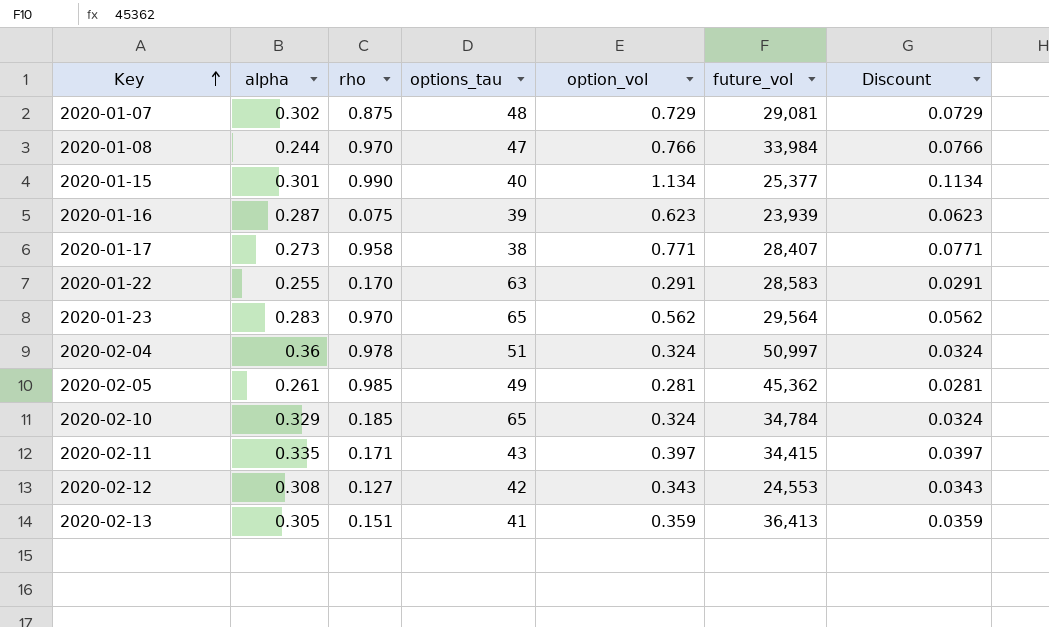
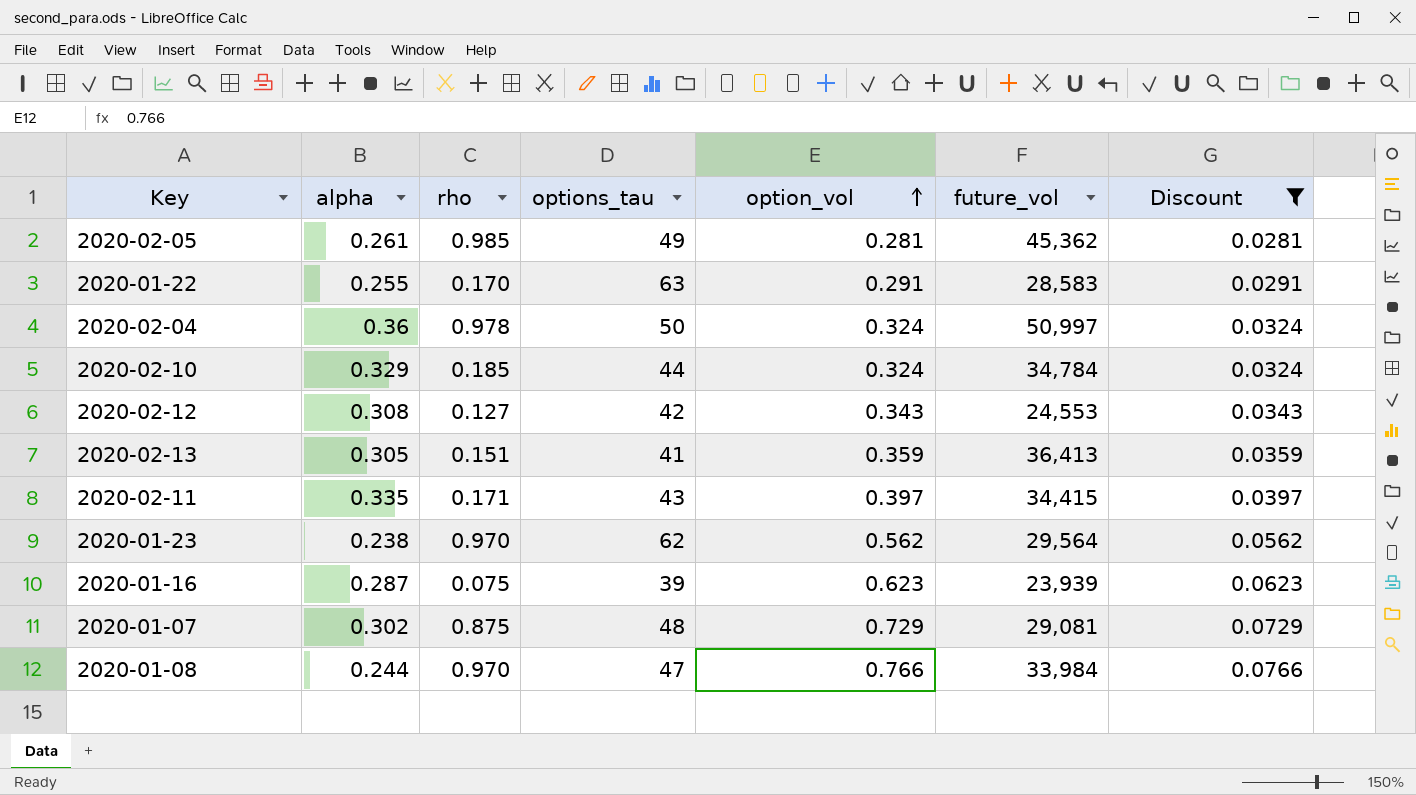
filter: none -> Discount <= 0.0766
row order: Key ascending -> option_vol ascending
2020-02-04 | options_tau: 51 -> 50
2020-02-10 | options_tau: 65 -> 44
2020-01-23 | alpha: 0.283 -> 0.238
2020-01-23 | options_tau: 65 -> 62

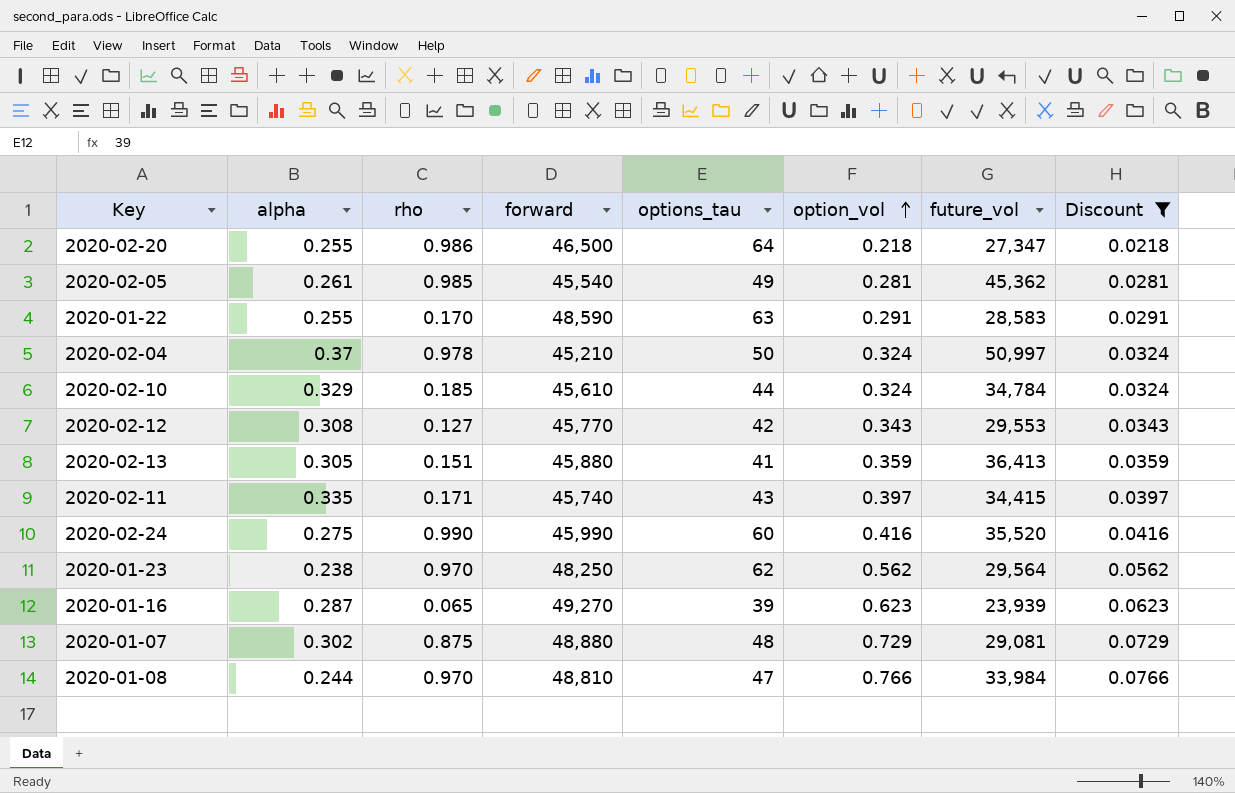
column forward | position: none -> 4
row 2020-02-20: none -> 0.255 | 0.986 | 46,500 | 64 | 0.218 | 27,347 | 0.0218
2020-02-04 | alpha: 0.36 -> 0.37
2020-02-12 | future_vol: 24,553 -> 29,553
row 2020-02-24: none -> 0.275 | 0.990 | 45,990 | 60 | 0.416 | 35,520 | 0.0416
2020-01-16 | rho: 0.075 -> 0.065

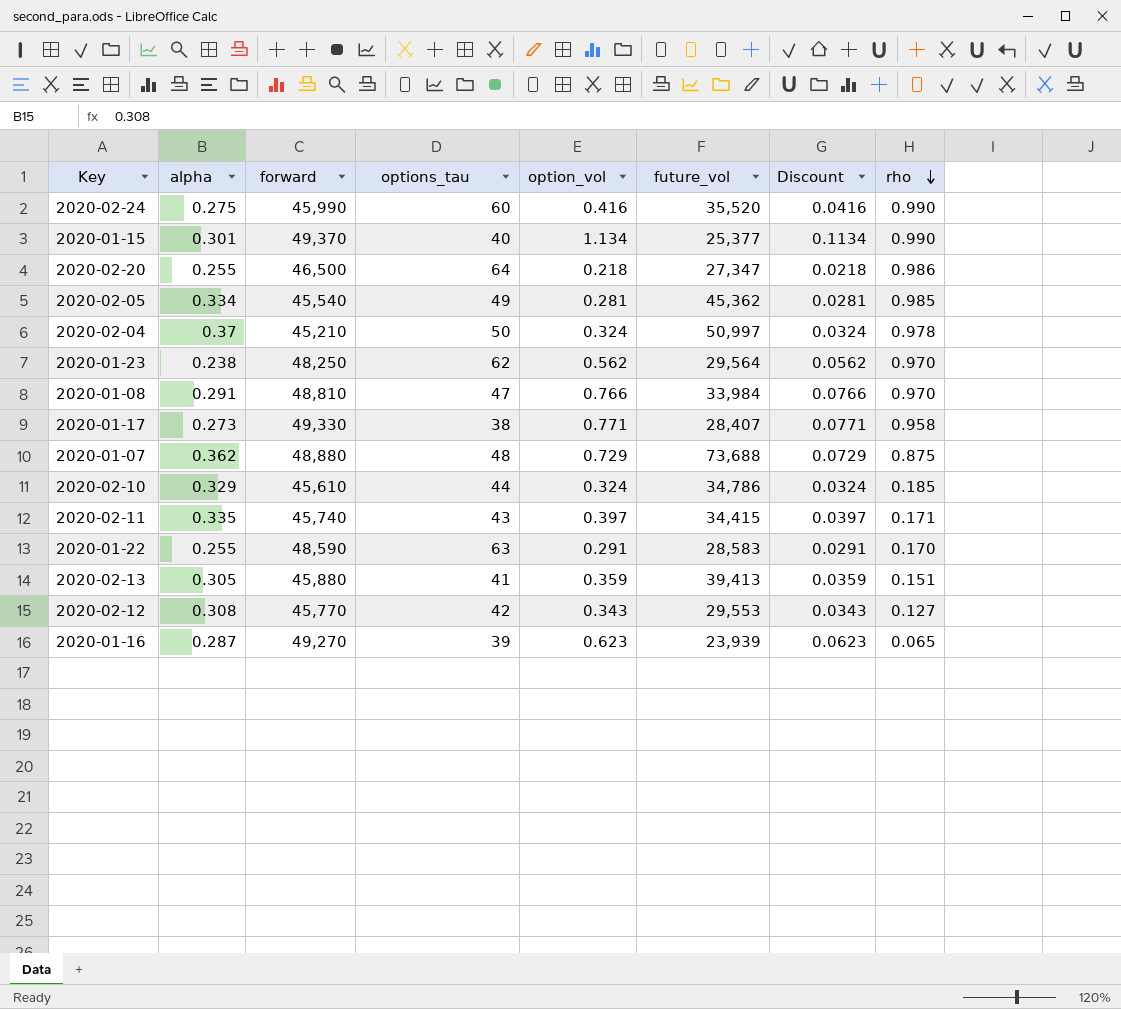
filter: Discount <= 0.0766 -> none
row order: option_vol ascending -> rho descending
column rho | position: 3 -> 8
2020-02-05 | alpha: 0.261 -> 0.334
2020-01-08 | alpha: 0.244 -> 0.291
2020-01-07 | alpha: 0.302 -> 0.362
2020-01-07 | future_vol: 29,081 -> 73,688
2020-02-10 | future_vol: 34,784 -> 34,786
2020-02-13 | future_vol: 36,413 -> 39,413

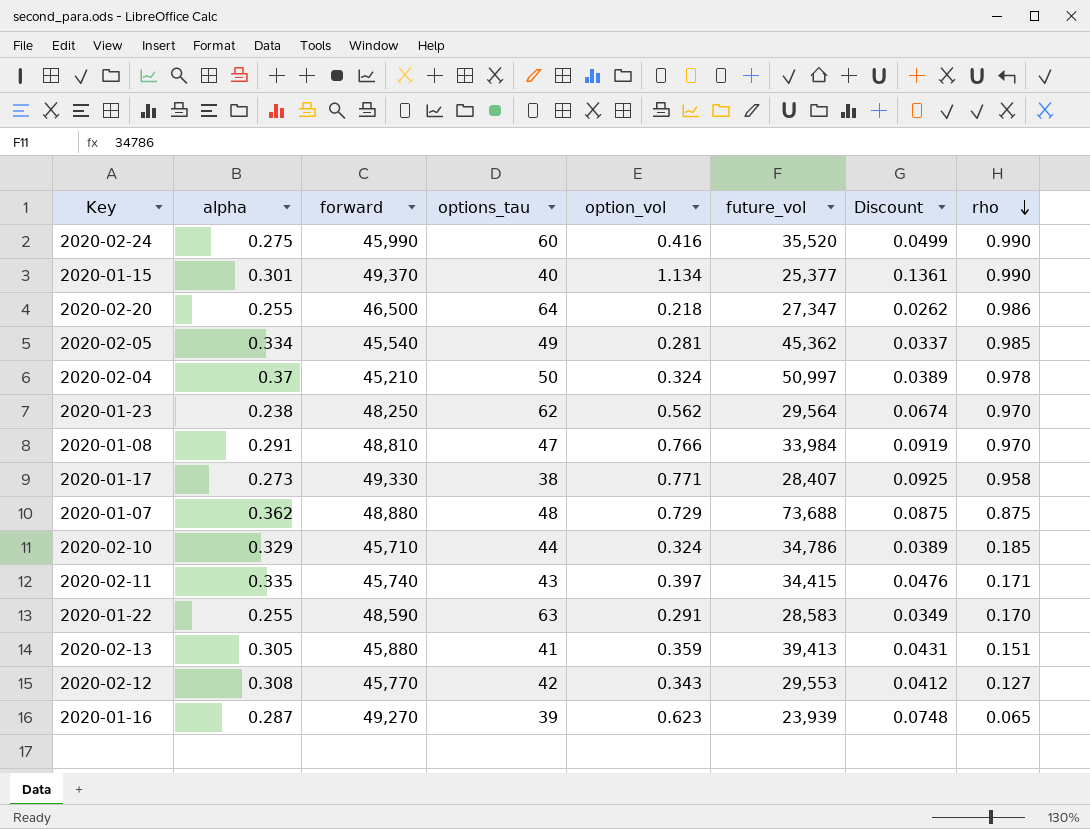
column Discount | formula: [option_vol] * 0.1 -> [option_vol] * 0.12
2020-02-10 | forward: 45,610 -> 45,710

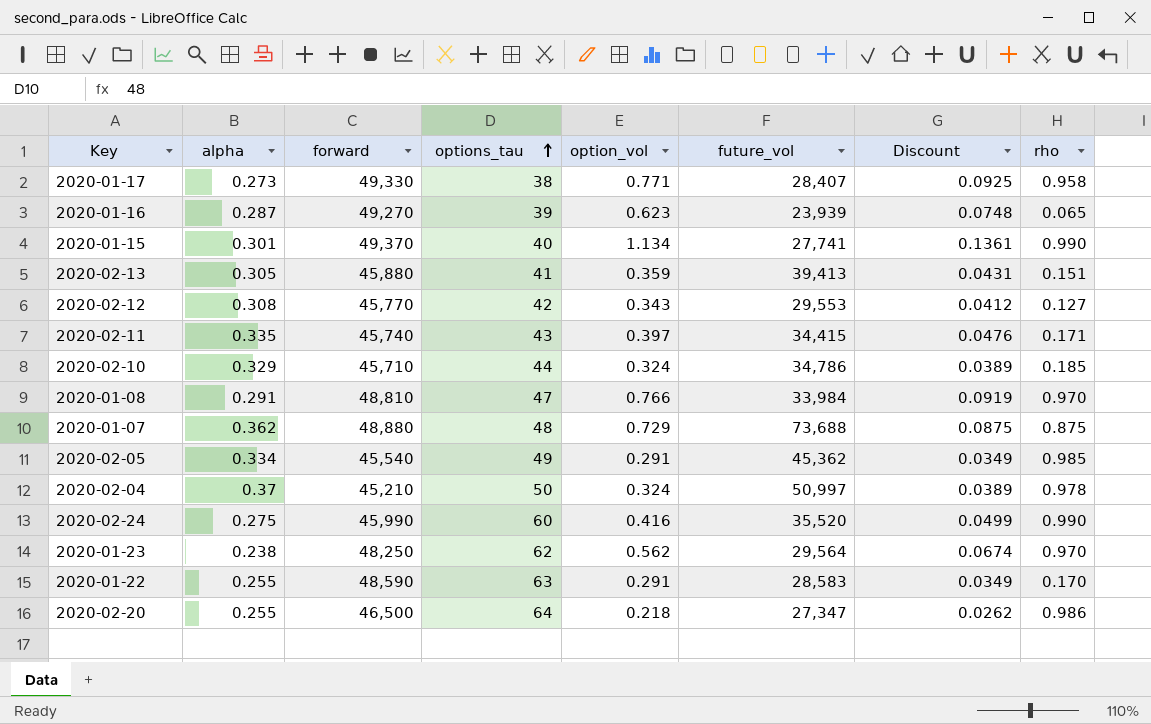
row order: rho descending -> options_tau ascending
2020-01-15 | future_vol: 25,377 -> 27,741
2020-02-05 | option_vol: 0.281 -> 0.291
2020-02-05 | Discount: 0.0337 -> 0.0349

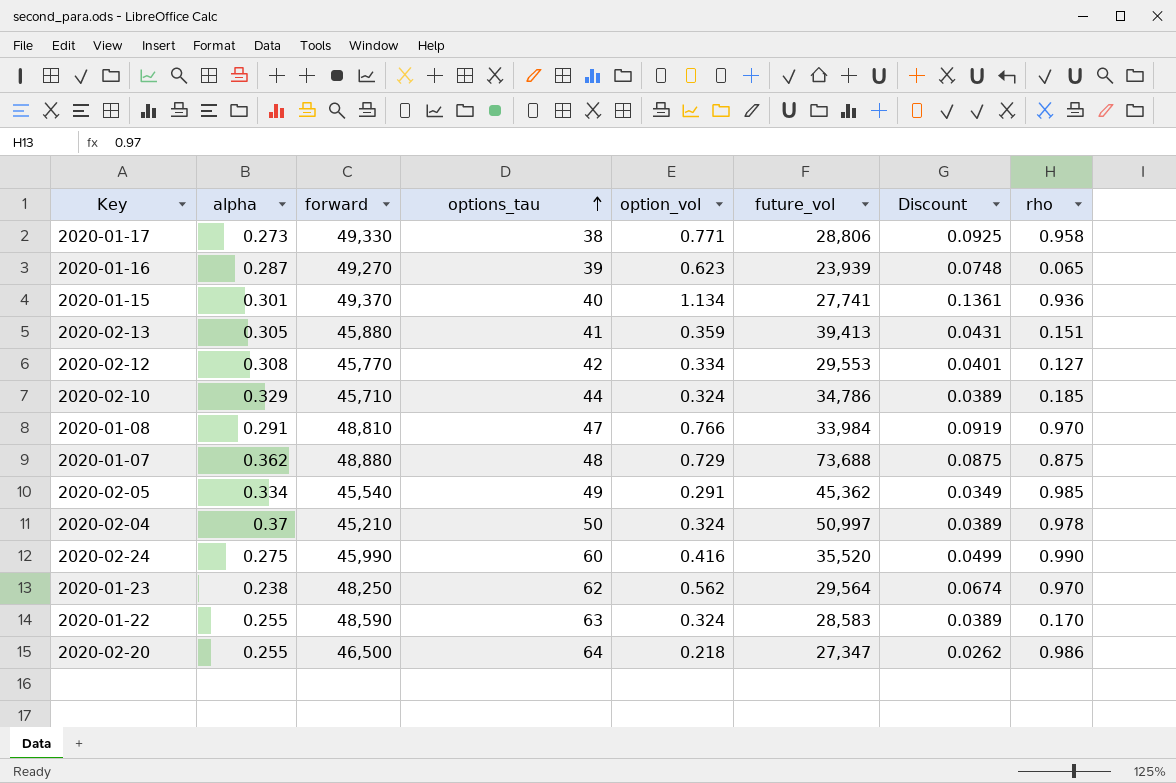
row 2020-02-11: 0.335 | 45,740 | 43 | 0.397 | 34,415 | 0.0476 | 0.171 -> none
2020-01-17 | future_vol: 28,407 -> 28,806
2020-01-15 | rho: 0.990 -> 0.936
2020-02-12 | option_vol: 0.343 -> 0.334
2020-02-12 | Discount: 0.0412 -> 0.0401
2020-01-22 | option_vol: 0.291 -> 0.324
2020-01-22 | Discount: 0.0349 -> 0.0389

